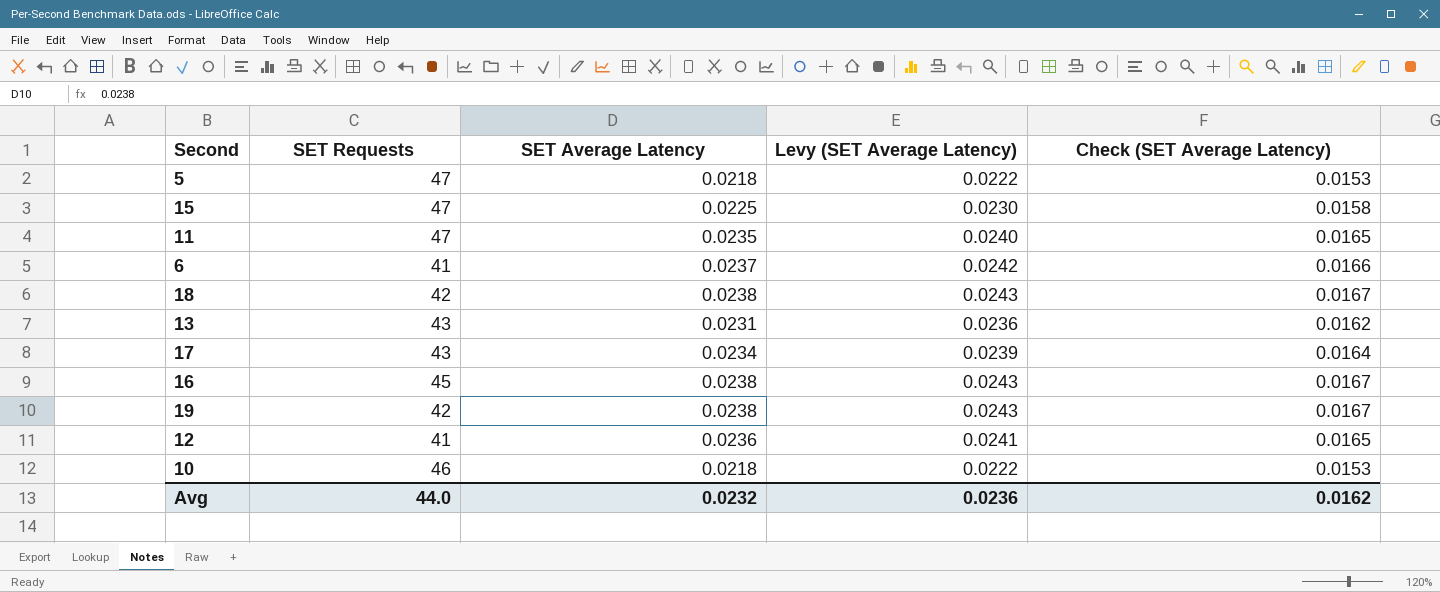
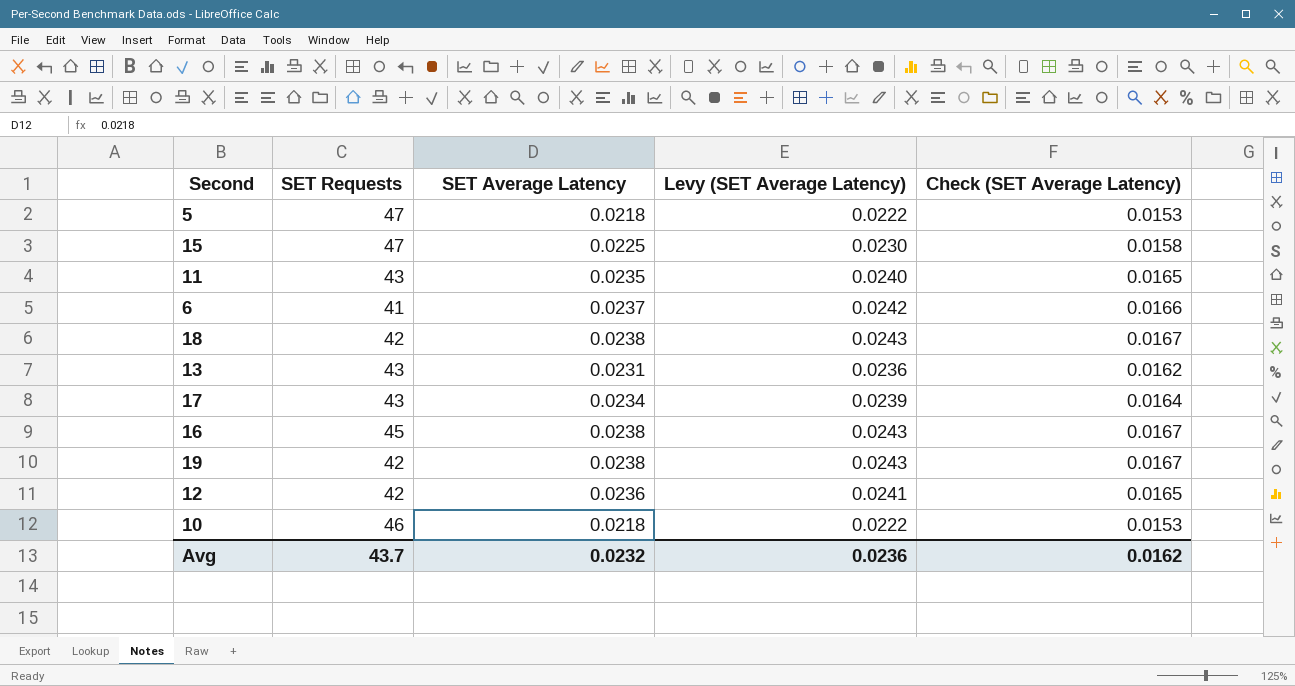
11 | SET Requests: 47 -> 43
12 | SET Requests: 41 -> 42
Avg | SET Requests: 44.0 -> 43.7

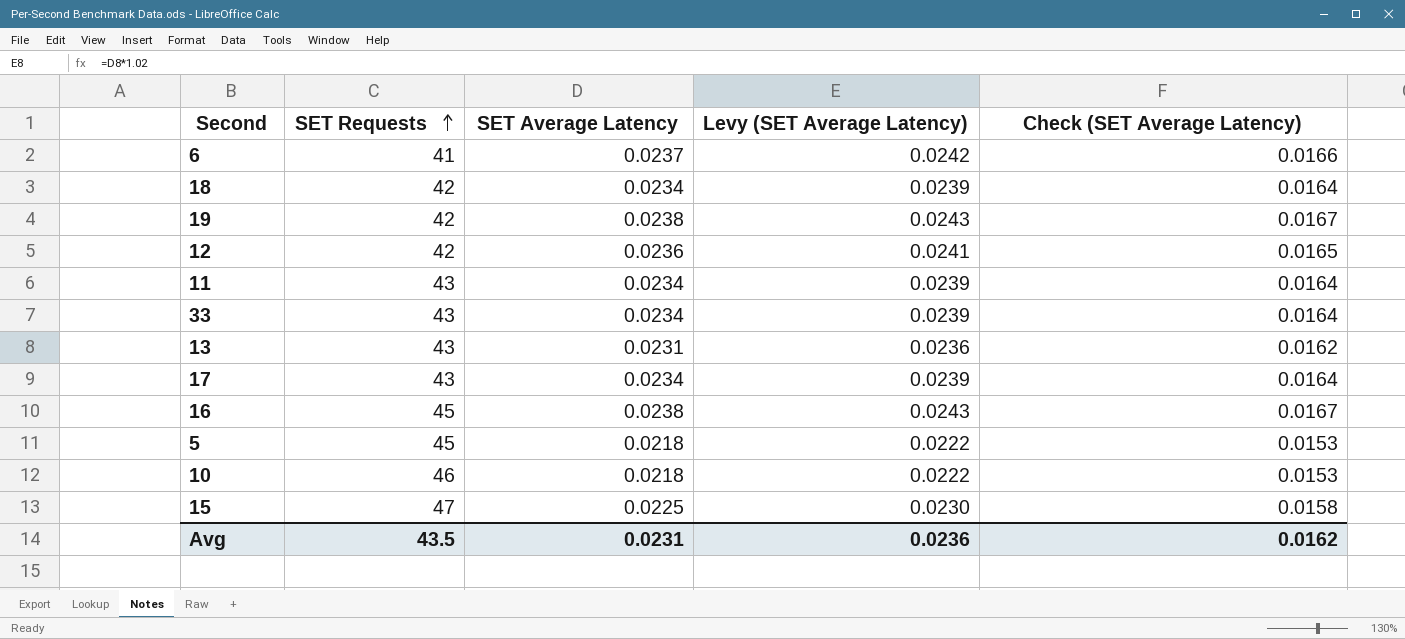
row order: none -> SET Requests ascending
18 | SET Average Latency: 0.0238 -> 0.0234
18 | Levy (SET Average Latency): 0.0243 -> 0.0239
18 | Check (SET Average Latency): 0.0167 -> 0.0164
11 | SET Average Latency: 0.0235 -> 0.0234
11 | Levy (SET Average Latency): 0.0240 -> 0.0239
11 | Check (SET Average Latency): 0.0165 -> 0.0164
row 33: none -> 43 | 0.0234 | 0.0239 | 0.0164
5 | SET Requests: 47 -> 45
Avg | SET Requests: 43.7 -> 43.5
Avg | SET Average Latency: 0.0232 -> 0.0231

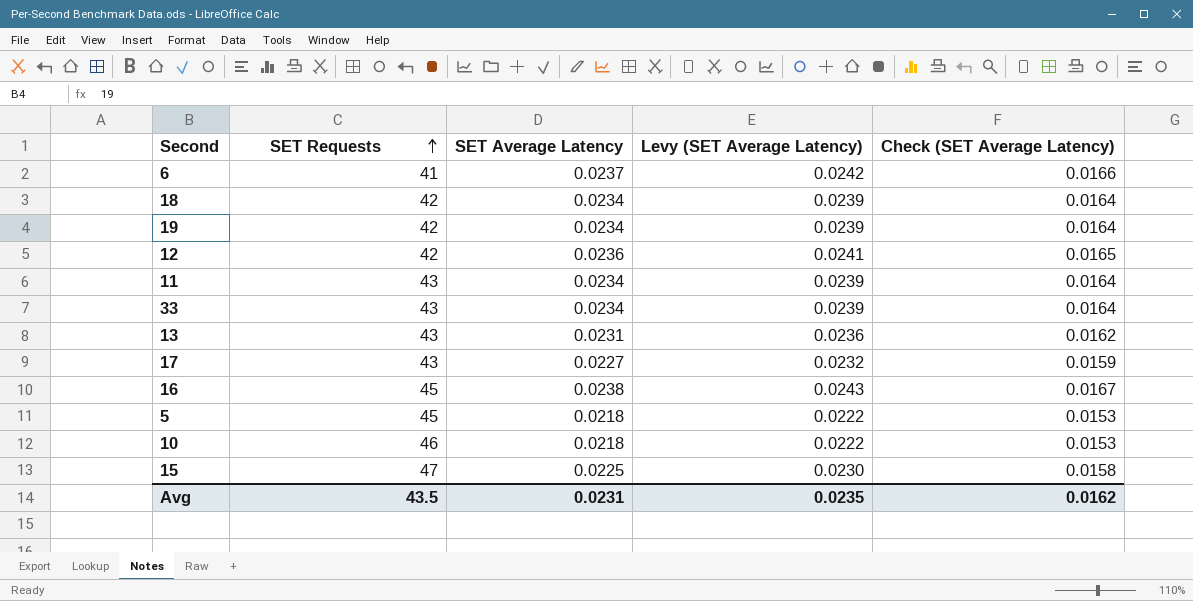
19 | SET Average Latency: 0.0238 -> 0.0234
19 | Levy (SET Average Latency): 0.0243 -> 0.0239
19 | Check (SET Average Latency): 0.0167 -> 0.0164
17 | SET Average Latency: 0.0234 -> 0.0227
17 | Levy (SET Average Latency): 0.0239 -> 0.0232
17 | Check (SET Average Latency): 0.0164 -> 0.0159
Avg | Levy (SET Average Latency): 0.0236 -> 0.0235

